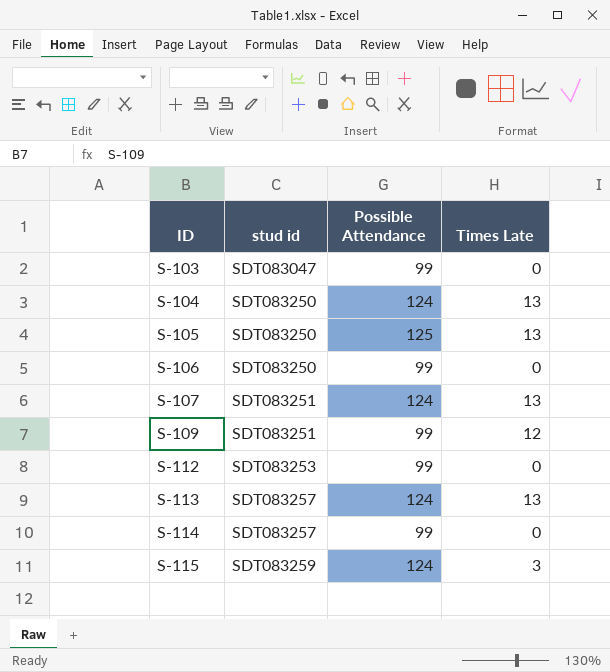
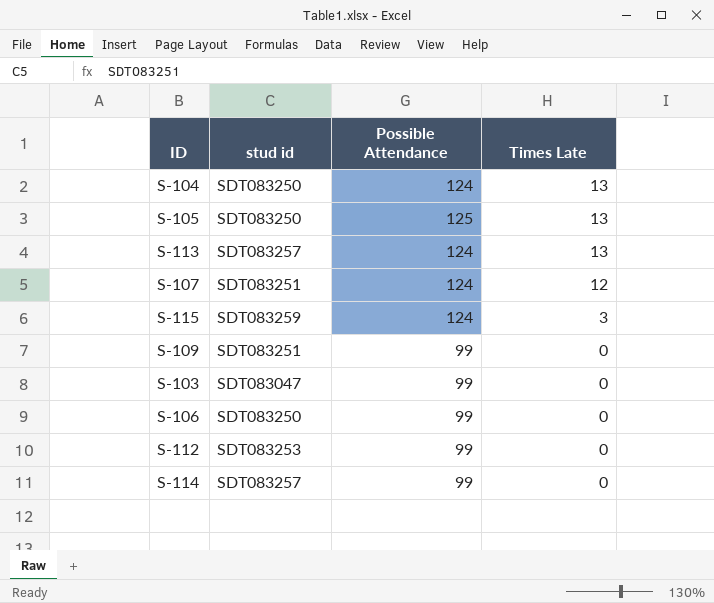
row order: ID ascending -> Times Late descending
S-107 | Times Late: 13 -> 12
S-109 | Times Late: 12 -> 0

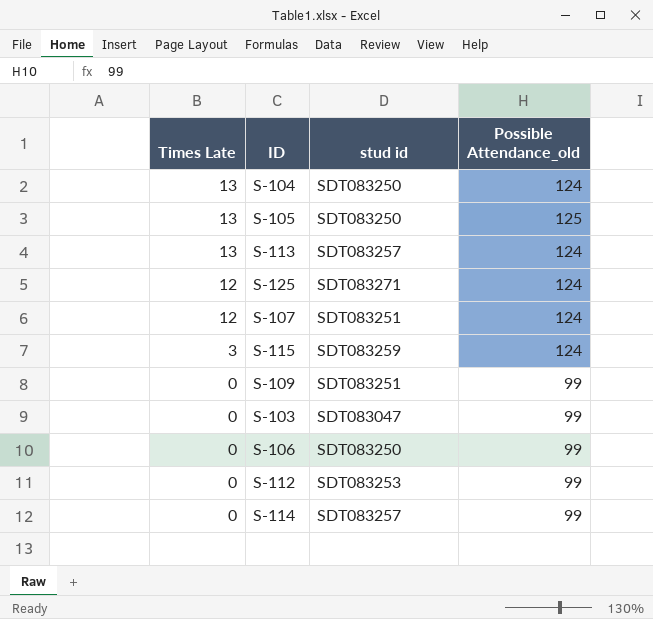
column Times Late | position: 4 -> 1
column name: Possible Attendance -> Possible Attendance_old
row S-125: none -> 12 | SDT083271 | 124

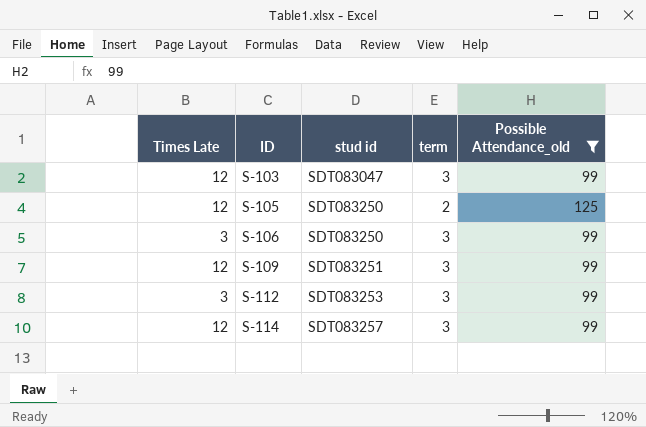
filter: none -> Possible Attendance_old != 124
row order: Times Late descending -> ID ascending
column term | position: none -> 4
S-103 | Times Late: 0 -> 12
S-105 | Times Late: 13 -> 12
S-106 | Times Late: 0 -> 3
S-109 | Times Late: 0 -> 12
S-112 | Times Late: 0 -> 3
S-114 | Times Late: 0 -> 12

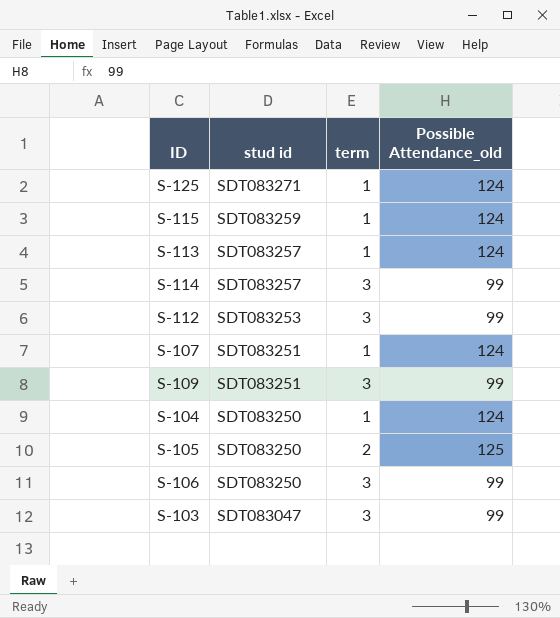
filter: Possible Attendance_old != 124 -> none
row order: ID ascending -> stud id descending
column Times Late | position: 1 -> none

